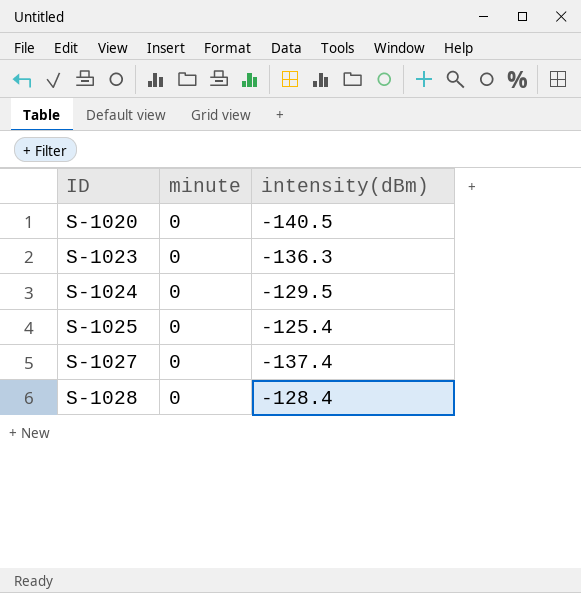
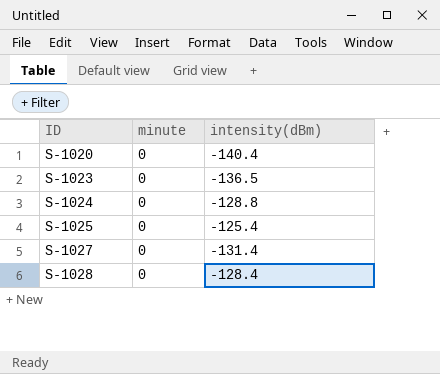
S-1020 | intensity(dBm): -140.5 -> -140.4
S-1023 | intensity(dBm): -136.3 -> -136.5
S-1024 | intensity(dBm): -129.5 -> -128.8
S-1027 | intensity(dBm): -137.4 -> -131.4

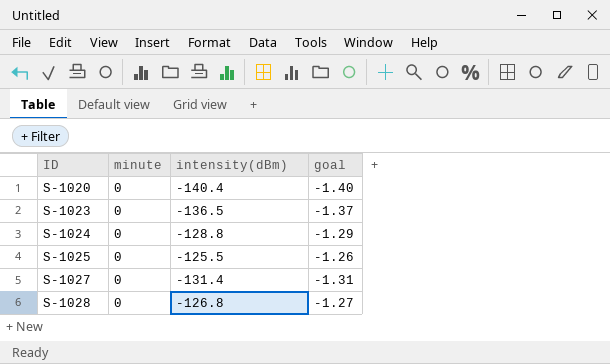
column goal | formula: none -> [intensity(dBm)] * 0.01
S-1025 | intensity(dBm): -125.4 -> -125.5
S-1028 | intensity(dBm): -128.4 -> -126.8

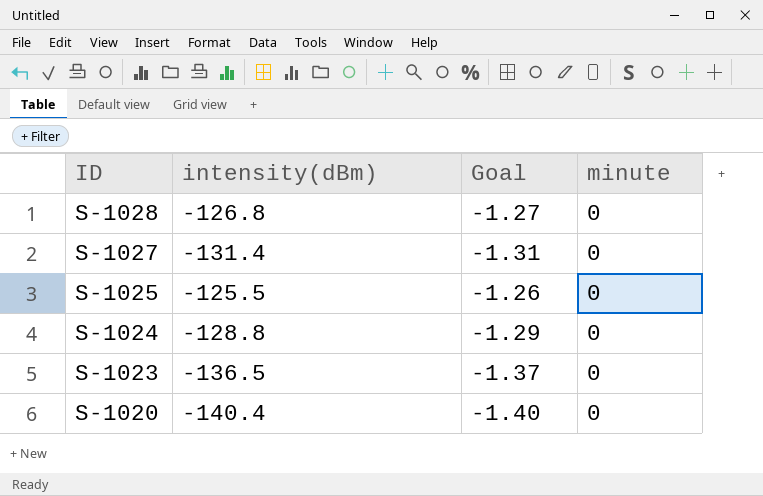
row order: ID ascending -> ID descending
column name: goal -> Goal
column minute | position: 2 -> 4

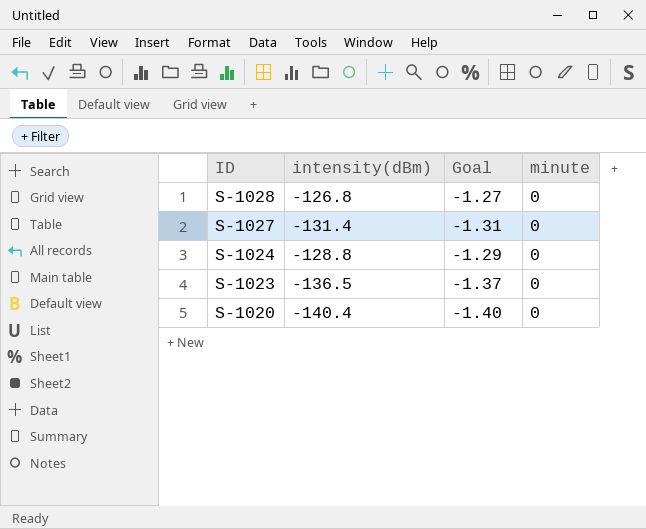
row S-1025: -125.5 | -1.26 | 0 -> none

